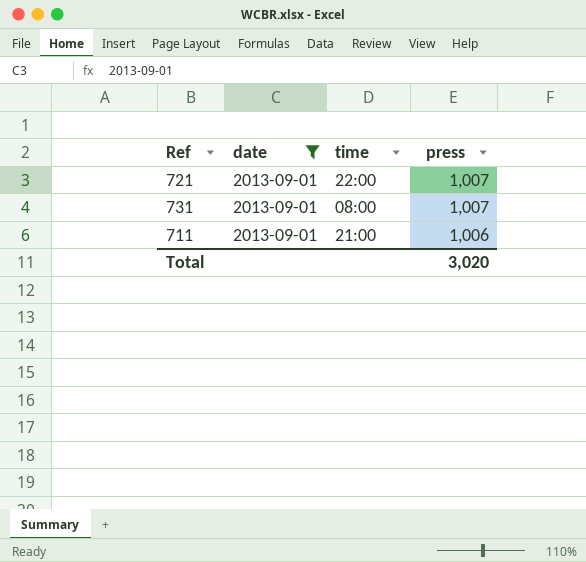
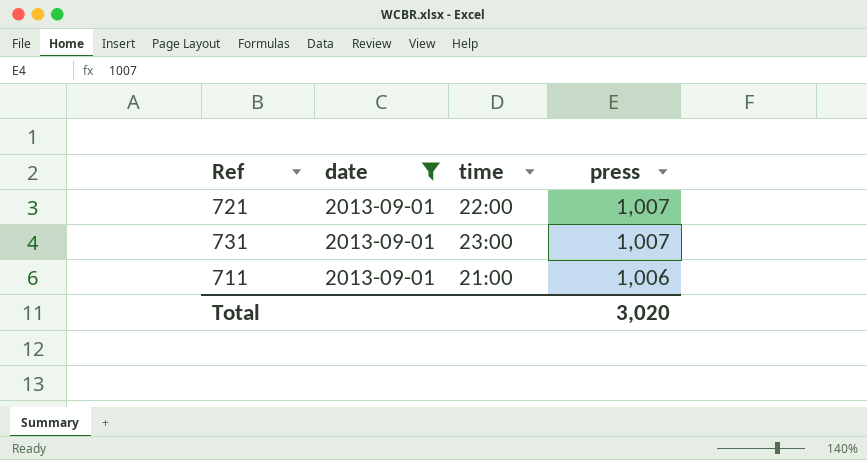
731 | time: 08:00 -> 23:00

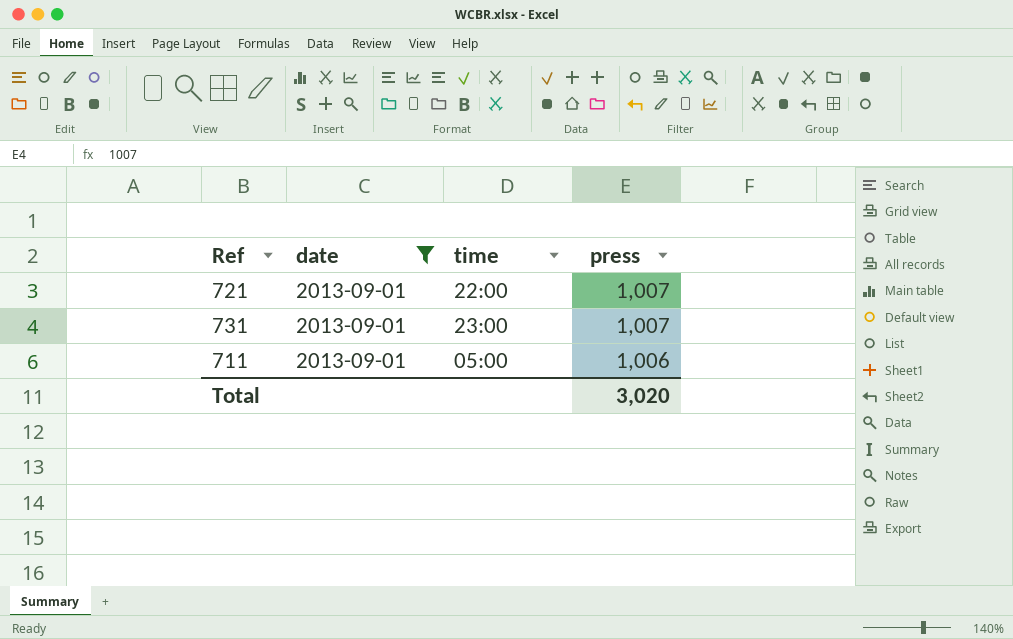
711 | time: 21:00 -> 05:00

